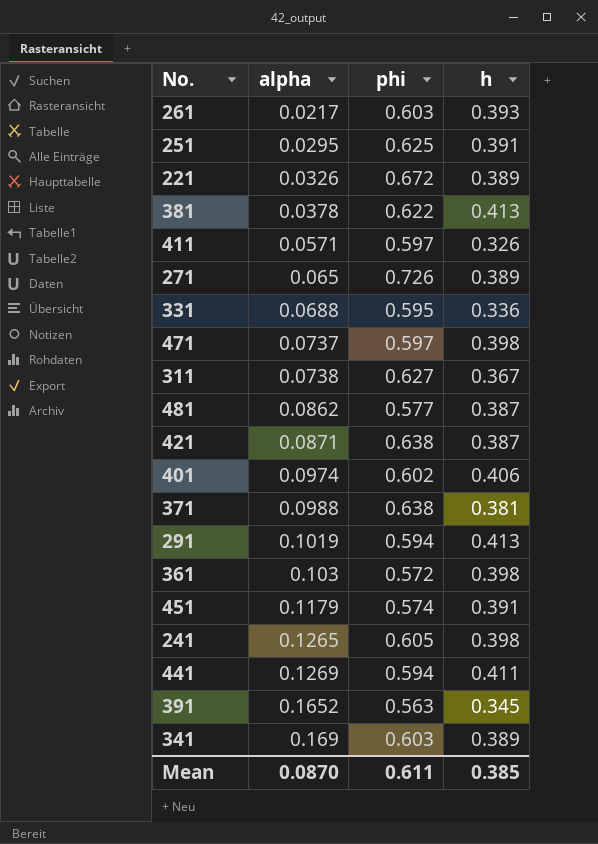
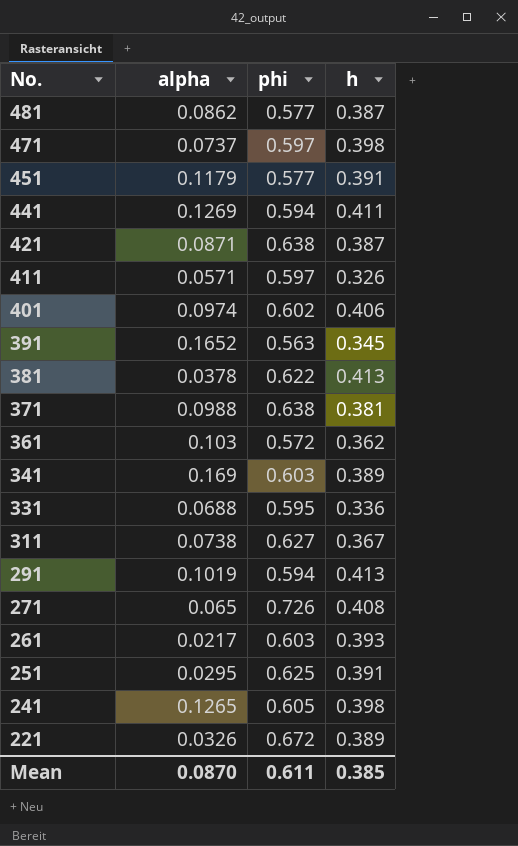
row order: alpha ascending -> No. descending
451 | phi: 0.574 -> 0.577
361 | h: 0.398 -> 0.362
271 | h: 0.389 -> 0.408

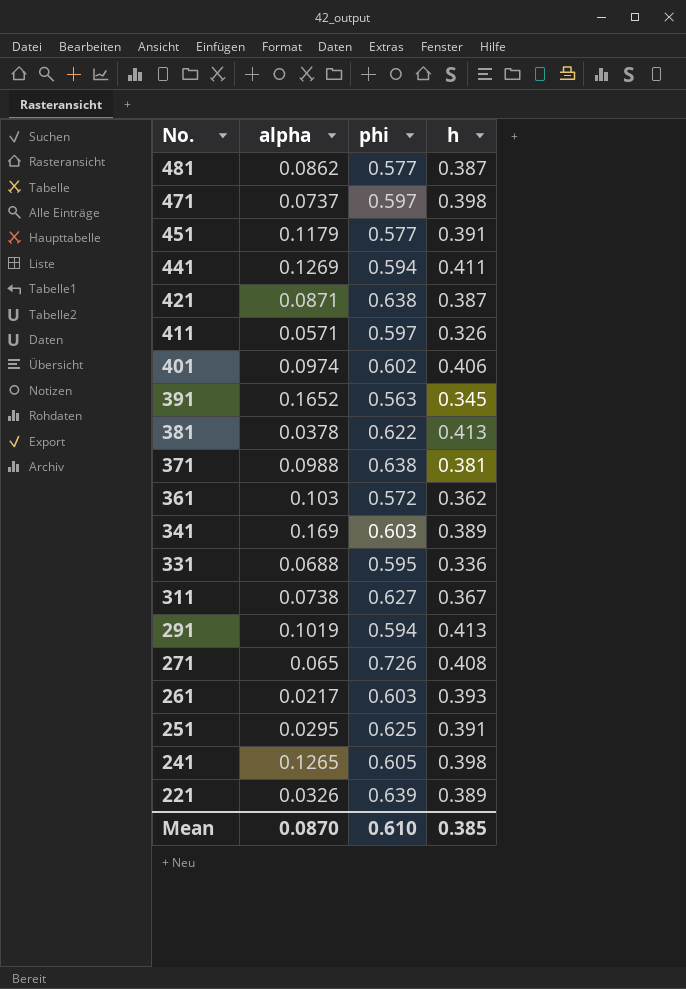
221 | phi: 0.672 -> 0.639
Mean | phi: 0.611 -> 0.610

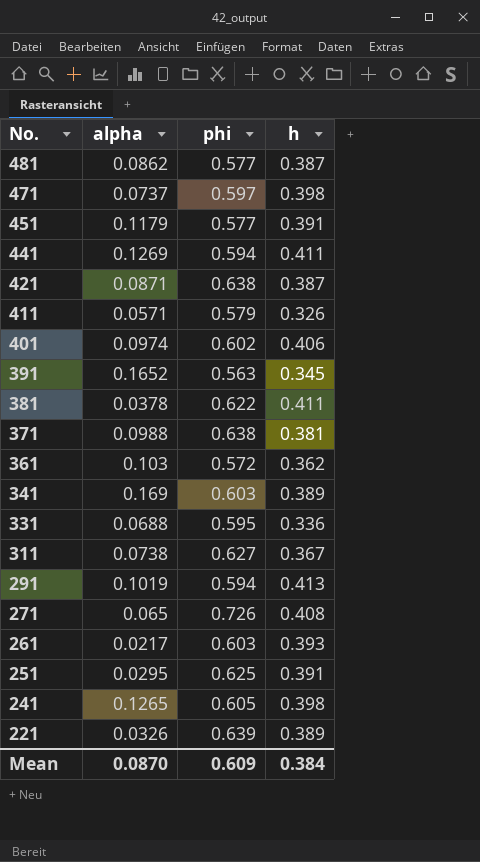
411 | phi: 0.597 -> 0.579
381 | h: 0.413 -> 0.411
Mean | phi: 0.610 -> 0.609
Mean | h: 0.385 -> 0.384

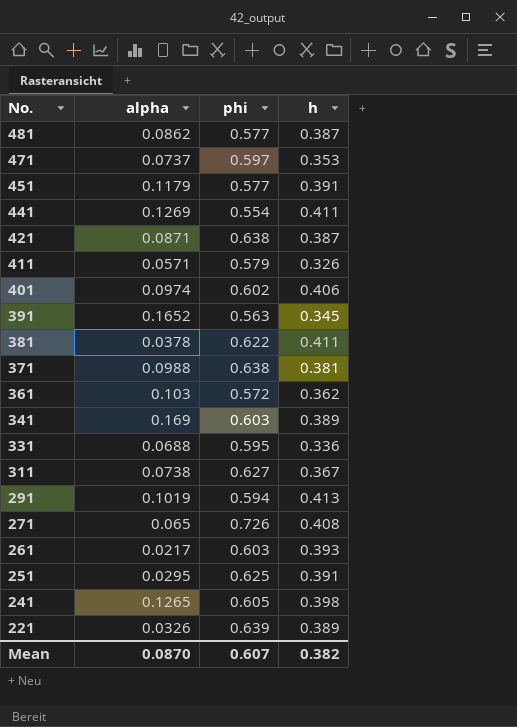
471 | h: 0.398 -> 0.353
441 | phi: 0.594 -> 0.554
Mean | phi: 0.609 -> 0.607
Mean | h: 0.384 -> 0.382

